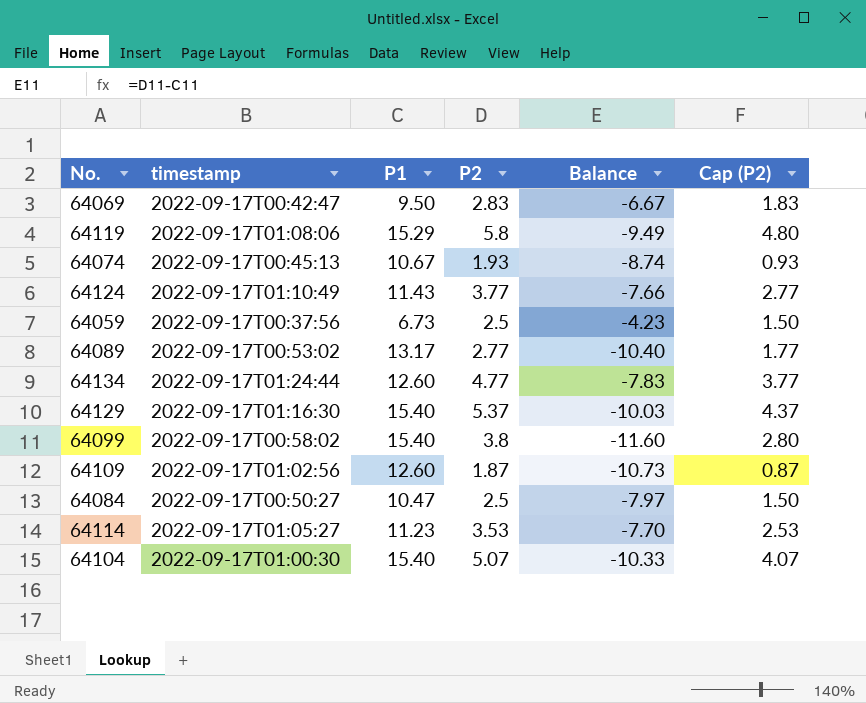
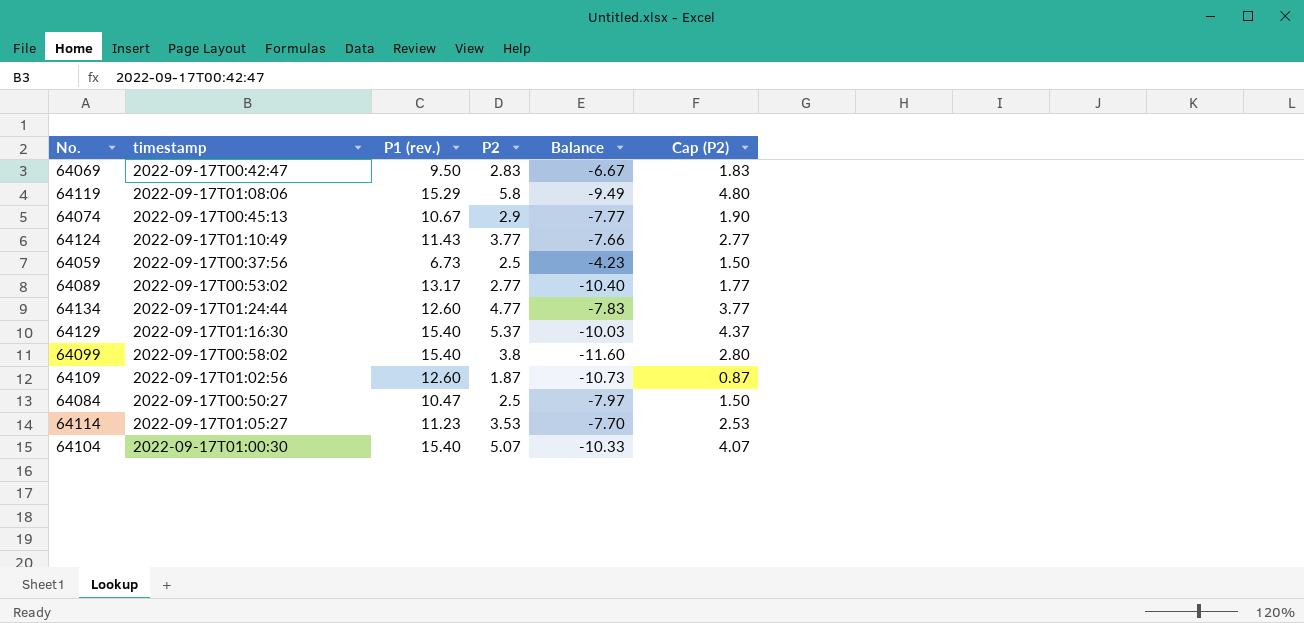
column name: P1 -> P1 (rev.)
64074 | P2: 1.93 -> 2.9
64074 | Balance: -8.74 -> -7.77
64074 | Cap (P2): 0.93 -> 1.90

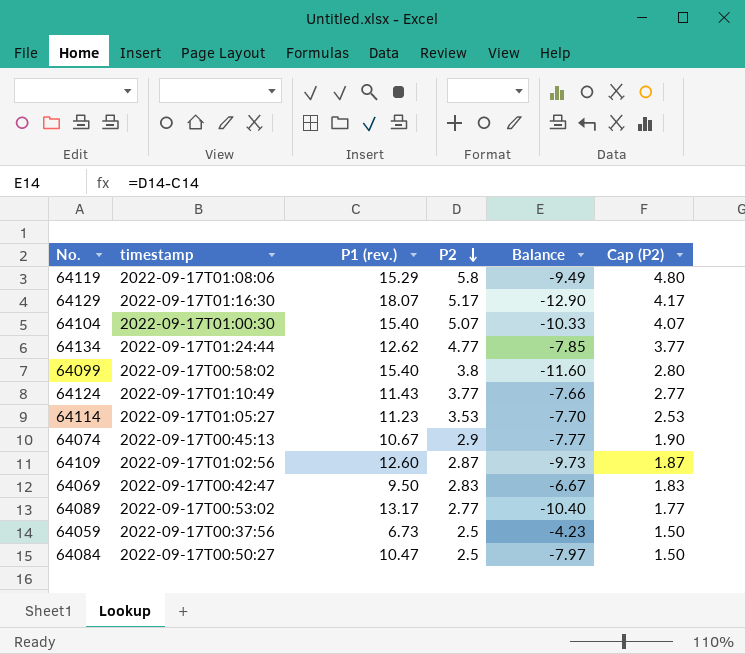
row order: none -> P2 descending
64129 | P1 (rev.): 15.40 -> 18.07
64129 | P2: 5.37 -> 5.17
64129 | Balance: -10.03 -> -12.90
64129 | Cap (P2): 4.37 -> 4.17
64134 | P1 (rev.): 12.60 -> 12.62
64134 | Balance: -7.83 -> -7.85
64109 | P2: 1.87 -> 2.87
64109 | Balance: -10.73 -> -9.73
64109 | Cap (P2): 0.87 -> 1.87

